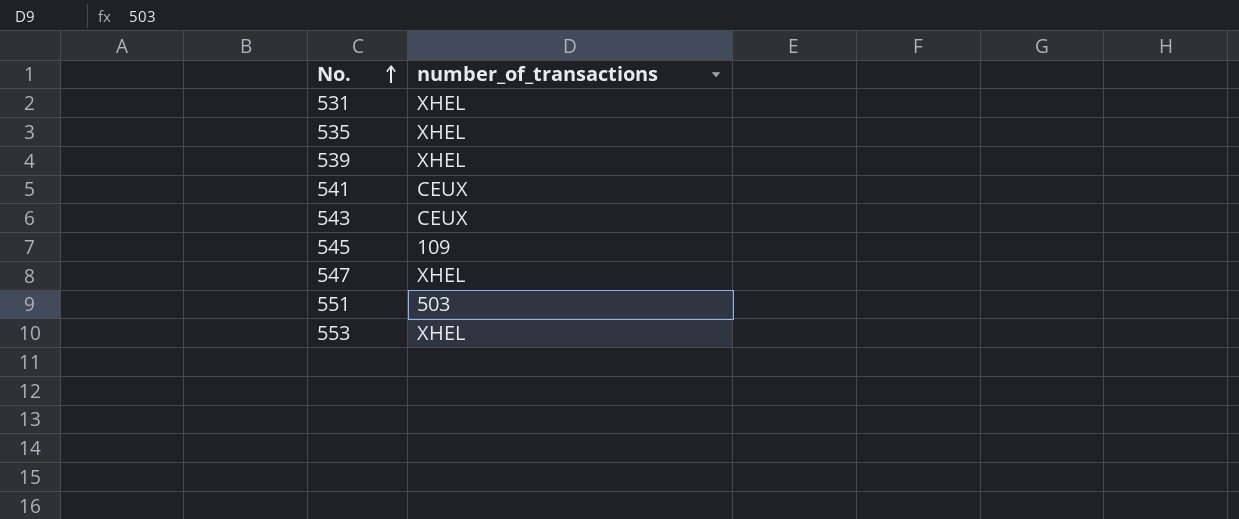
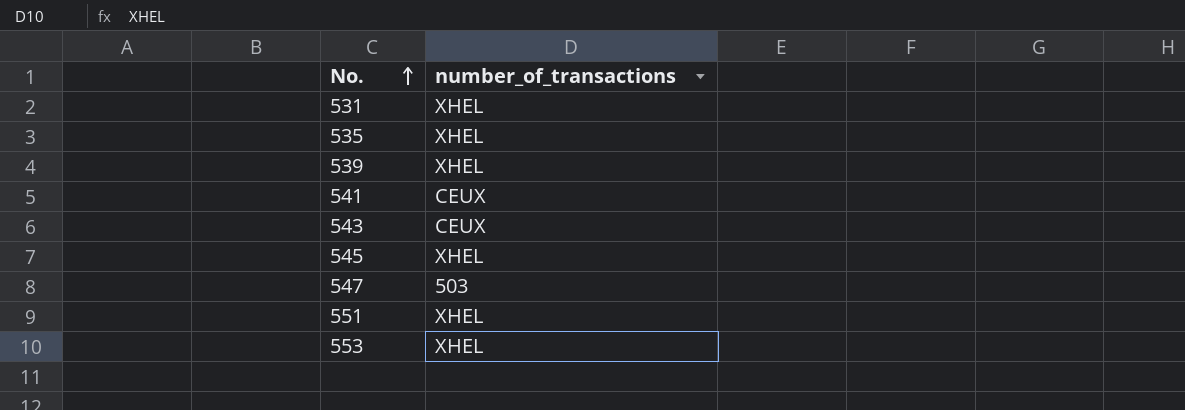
545 | number_of_transactions: 109 -> XHEL
547 | number_of_transactions: XHEL -> 503
551 | number_of_transactions: 503 -> XHEL

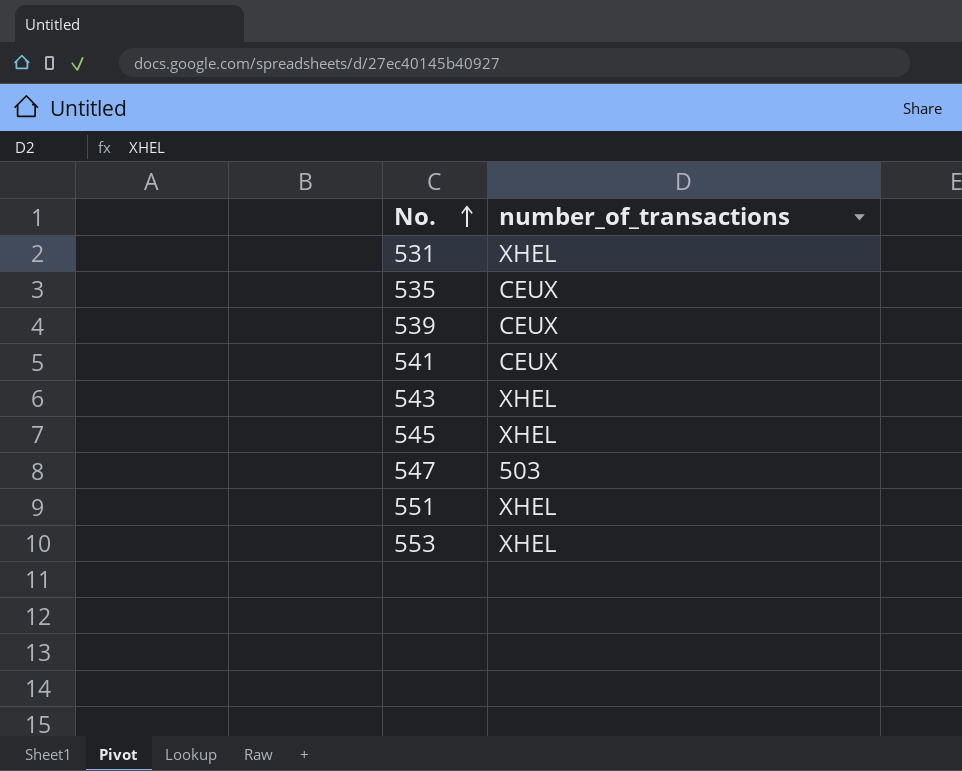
535 | number_of_transactions: XHEL -> CEUX
539 | number_of_transactions: XHEL -> CEUX
543 | number_of_transactions: CEUX -> XHEL

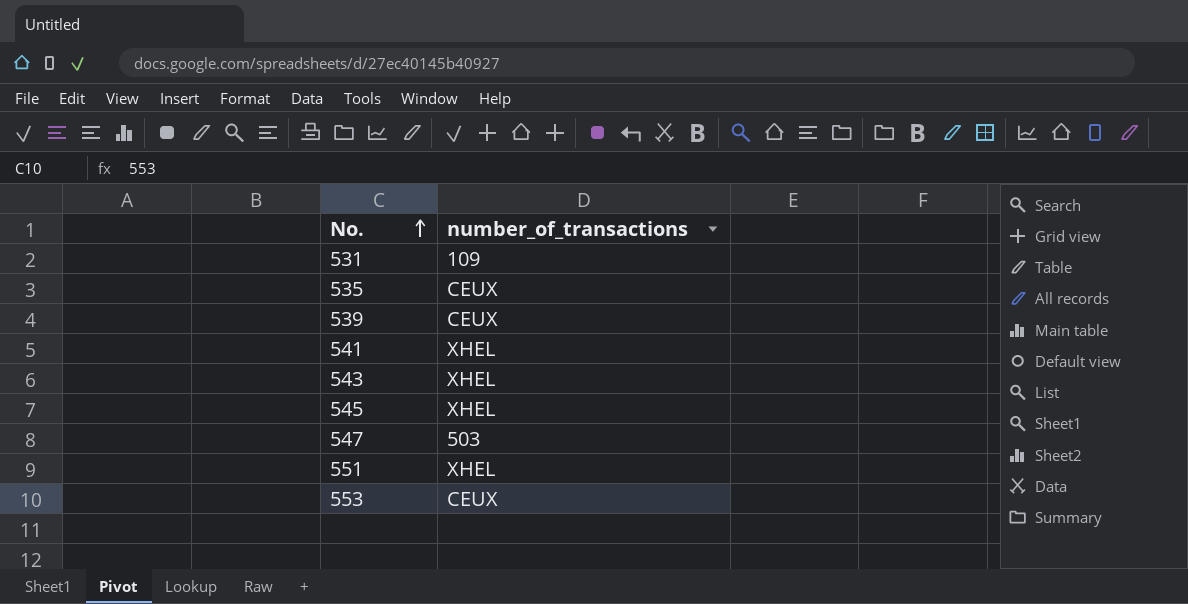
531 | number_of_transactions: XHEL -> 109
541 | number_of_transactions: CEUX -> XHEL
553 | number_of_transactions: XHEL -> CEUX

